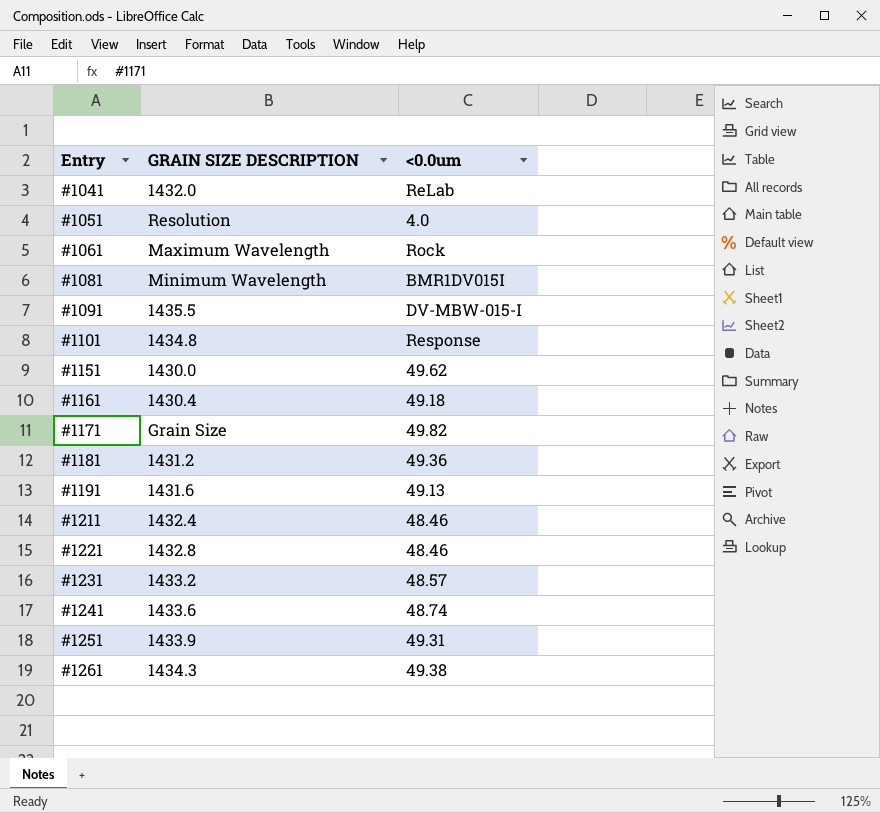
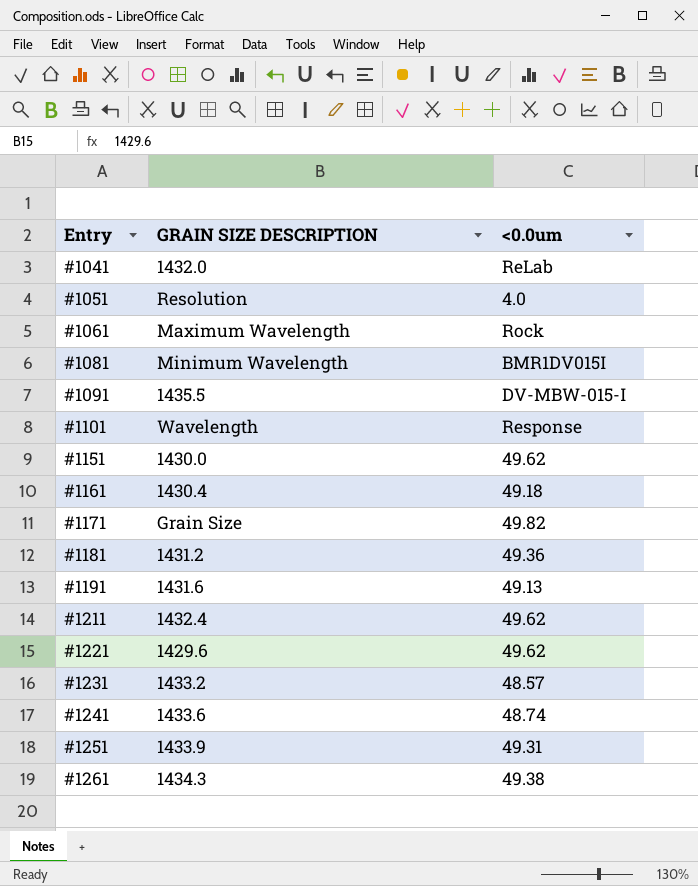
#1101 | GRAIN SIZE DESCRIPTION: 1434.8 -> Wavelength
#1211 | <0.0um: 48.46 -> 49.62
#1221 | GRAIN SIZE DESCRIPTION: 1432.8 -> 1429.6
#1221 | <0.0um: 48.46 -> 49.62

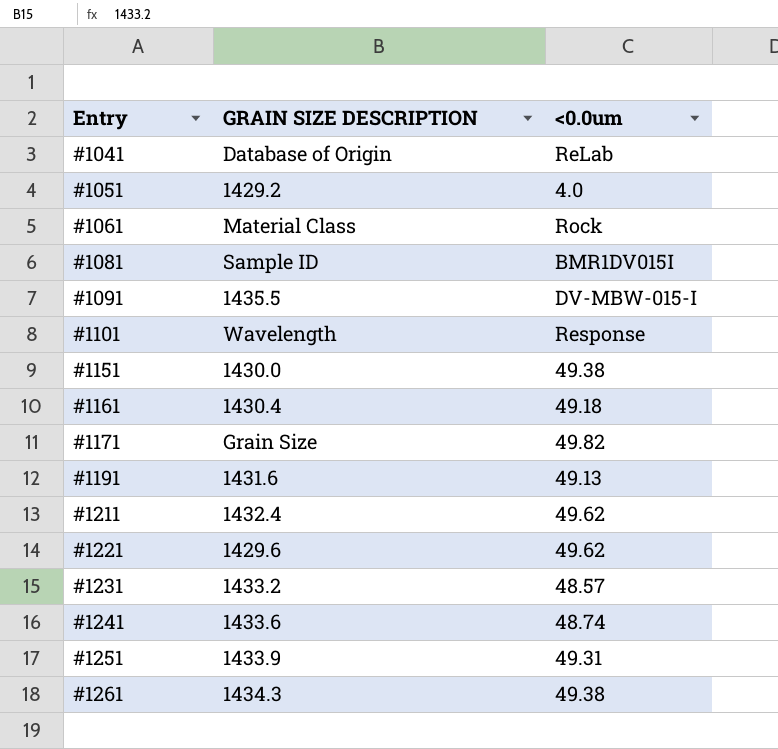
row #1181: 1431.2 | 49.36 -> none
#1041 | GRAIN SIZE DESCRIPTION: 1432.0 -> Database of Origin
#1051 | GRAIN SIZE DESCRIPTION: Resolution -> 1429.2
#1061 | GRAIN SIZE DESCRIPTION: Maximum Wavelength -> Material Class
#1081 | GRAIN SIZE DESCRIPTION: Minimum Wavelength -> Sample ID
#1151 | <0.0um: 49.62 -> 49.38

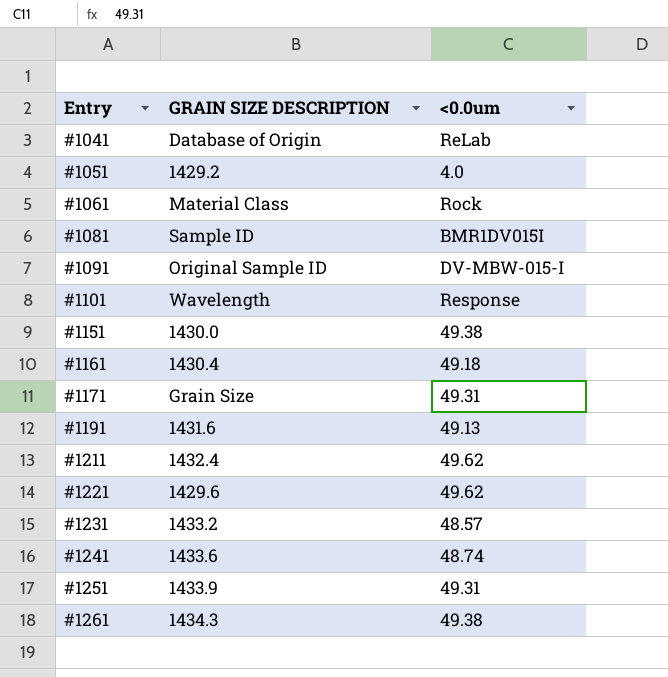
#1091 | GRAIN SIZE DESCRIPTION: 1435.5 -> Original Sample ID
#1171 | <0.0um: 49.82 -> 49.31

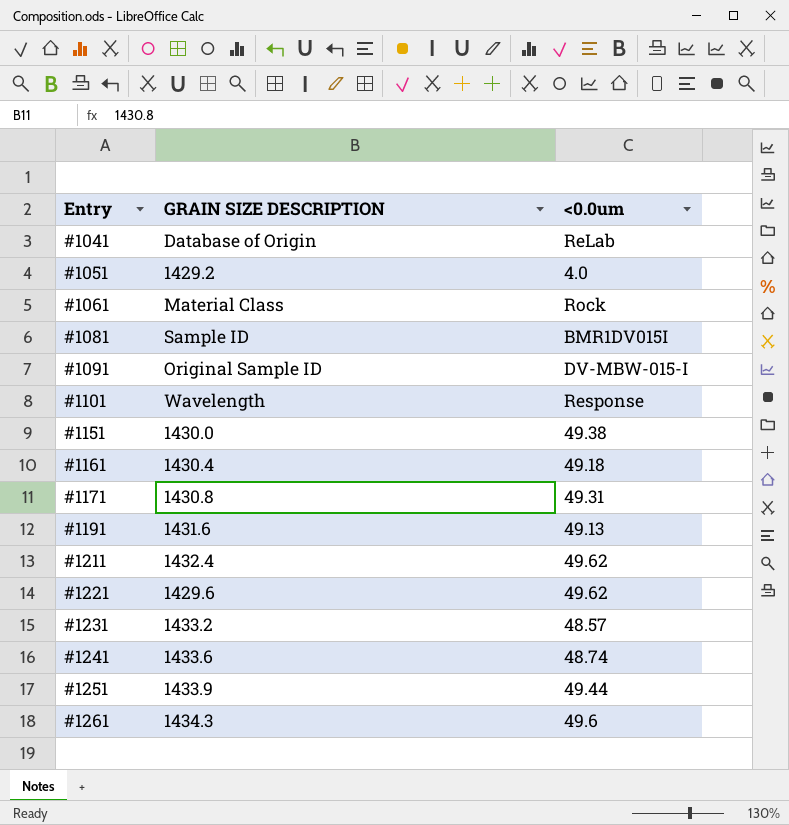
#1171 | GRAIN SIZE DESCRIPTION: Grain Size -> 1430.8
#1251 | <0.0um: 49.31 -> 49.44
#1261 | <0.0um: 49.38 -> 49.6

